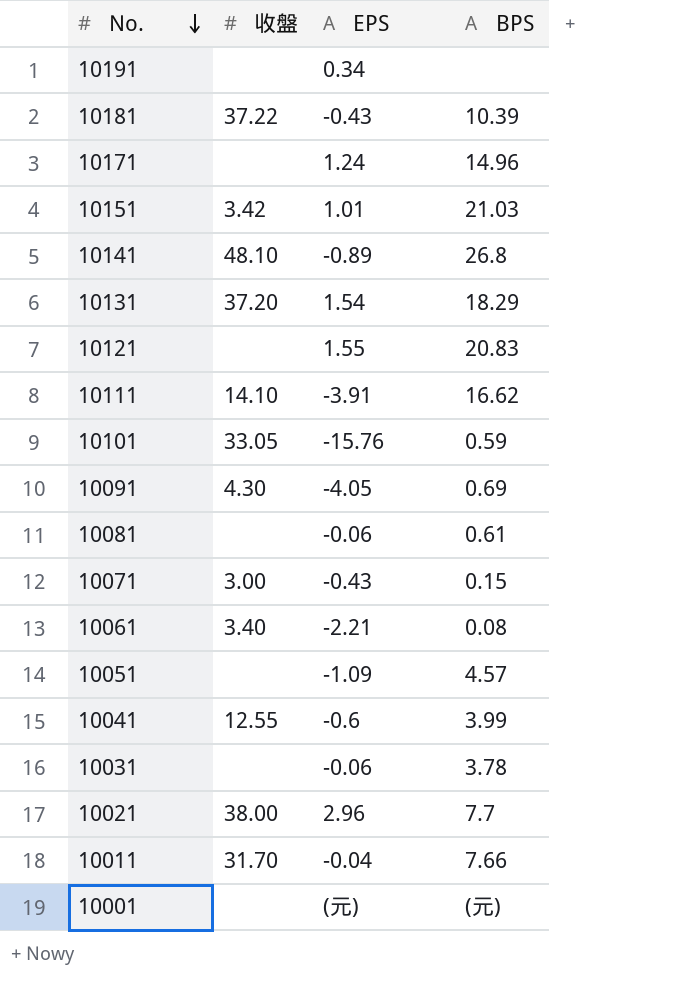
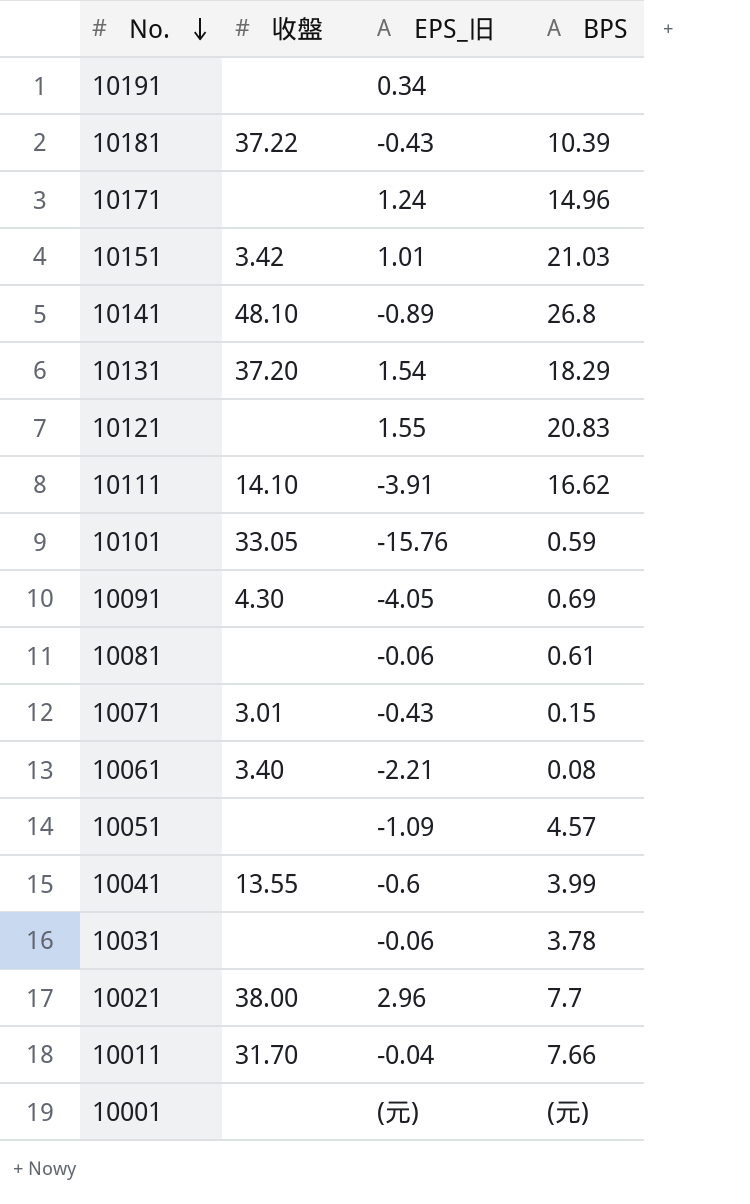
column name: EPS -> EPS_旧
10071 | 收盤: 3.00 -> 3.01
10041 | 收盤: 12.55 -> 13.55

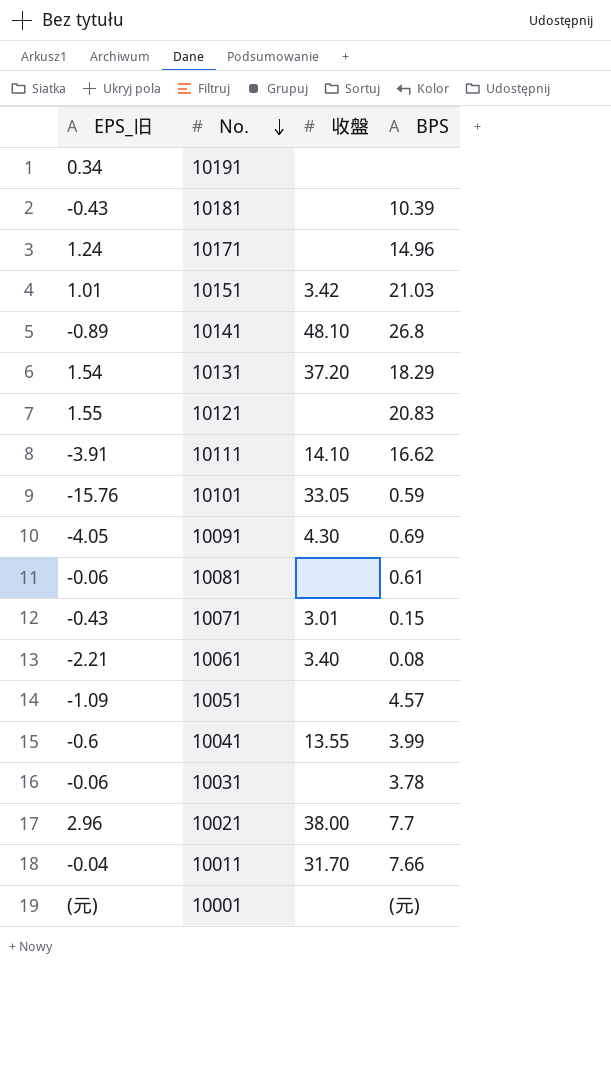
column EPS_旧 | position: 3 -> 1
10181 | 收盤: 37.22 -> none

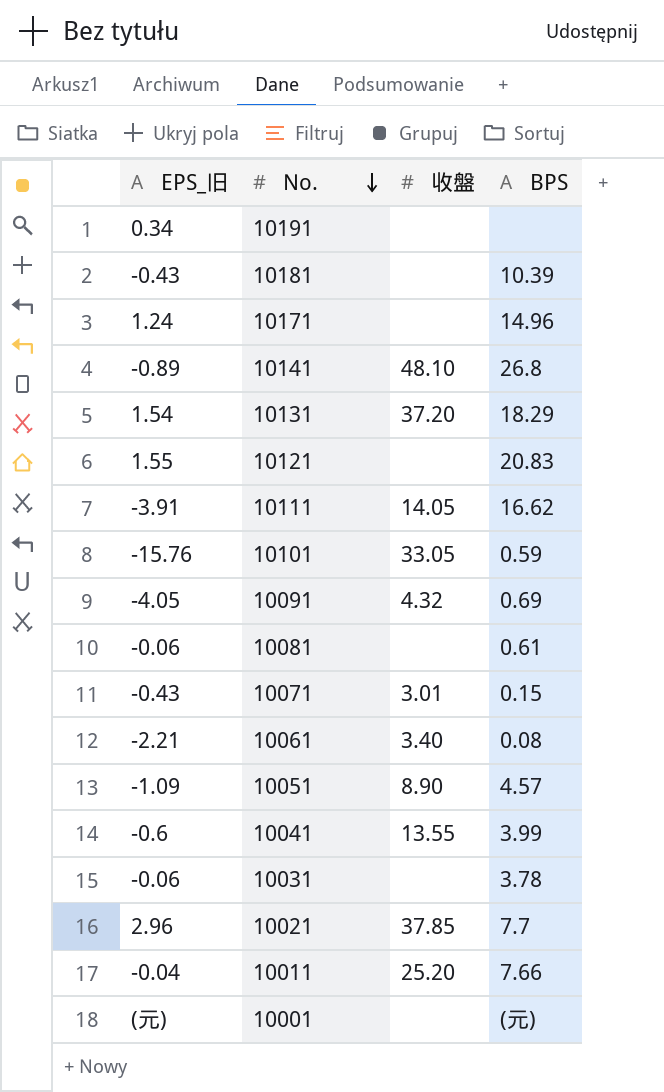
row 10151: 1.01 | 3.42 | 21.03 -> none
10111 | 收盤: 14.10 -> 14.05
10091 | 收盤: 4.30 -> 4.32
10051 | 收盤: none -> 8.90
10021 | 收盤: 38.00 -> 37.85
10011 | 收盤: 31.70 -> 25.20

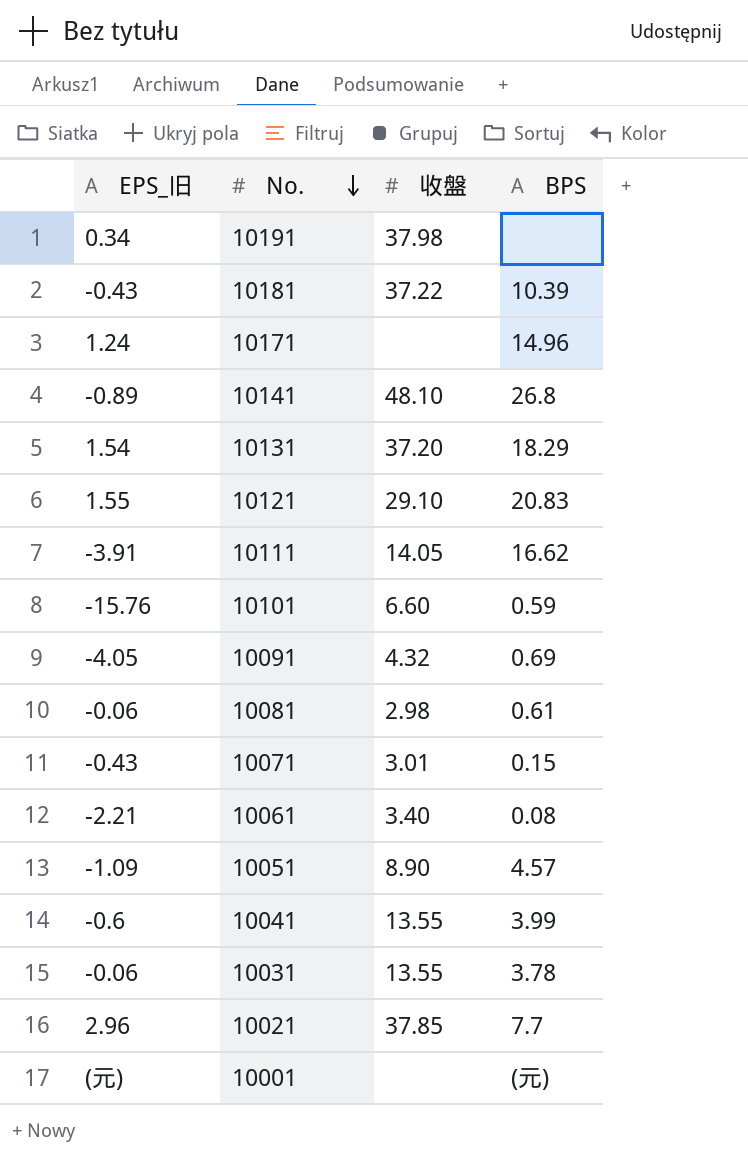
row 10011: -0.04 | 25.20 | 7.66 -> none
10191 | 收盤: none -> 37.98
10181 | 收盤: none -> 37.22
10121 | 收盤: none -> 29.10
10101 | 收盤: 33.05 -> 6.60
10081 | 收盤: none -> 2.98
10031 | 收盤: none -> 13.55

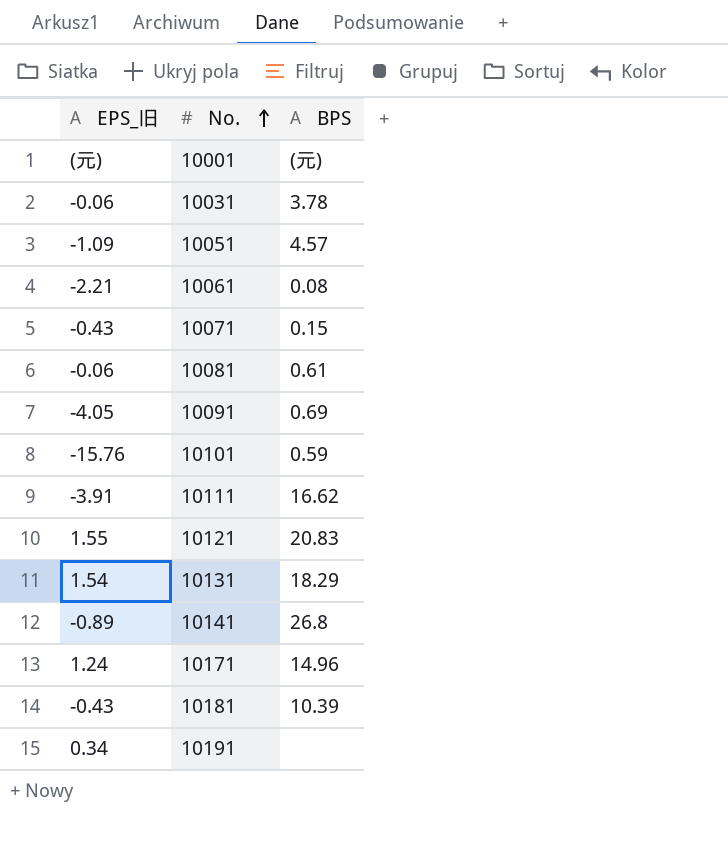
row order: No. descending -> No. ascending
column 收盤 | position: 3 -> none
row 10041: -0.6 | 13.55 | 3.99 -> none
row 10021: 2.96 | 37.85 | 7.7 -> none

